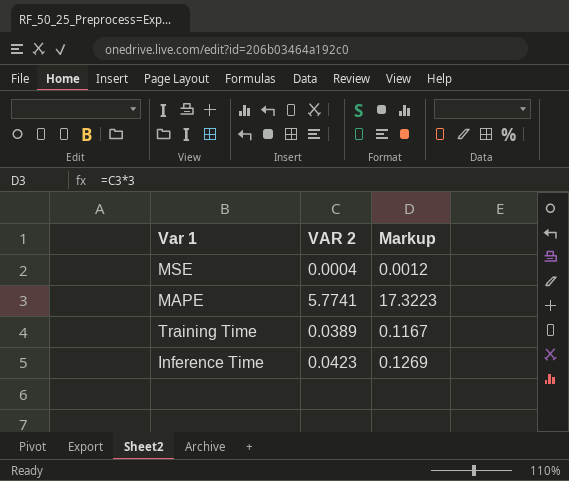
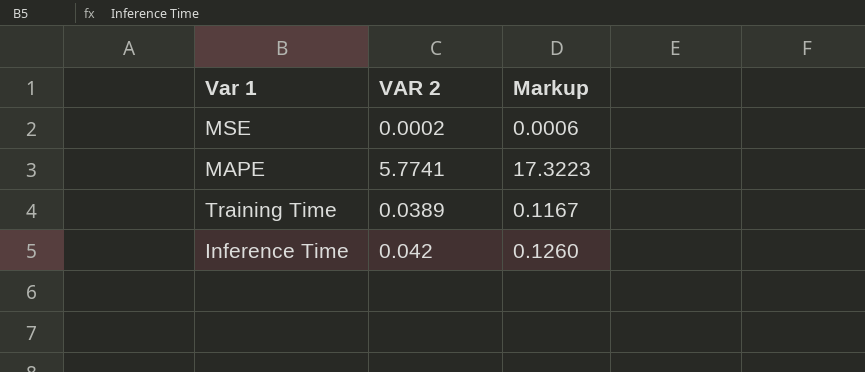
MSE | VAR 2: 0.0004 -> 0.0002
MSE | Markup: 0.0012 -> 0.0006
Inference Time | VAR 2: 0.0423 -> 0.042
Inference Time | Markup: 0.1269 -> 0.1260

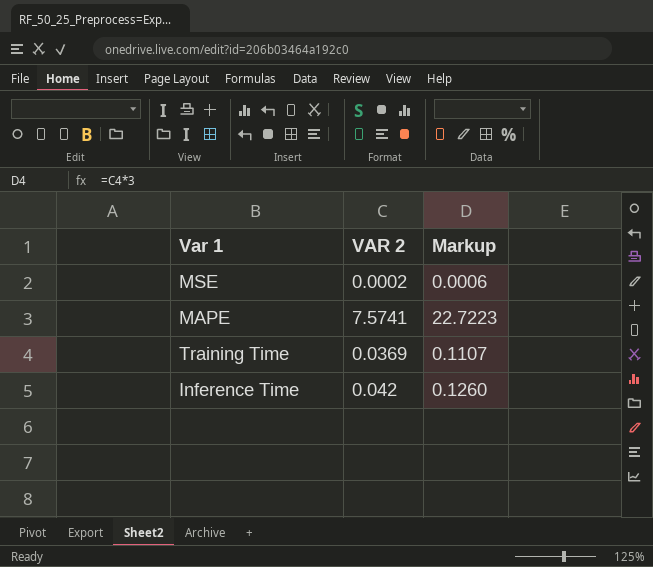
MAPE | VAR 2: 5.7741 -> 7.5741
MAPE | Markup: 17.3223 -> 22.7223
Training Time | VAR 2: 0.0389 -> 0.0369
Training Time | Markup: 0.1167 -> 0.1107

